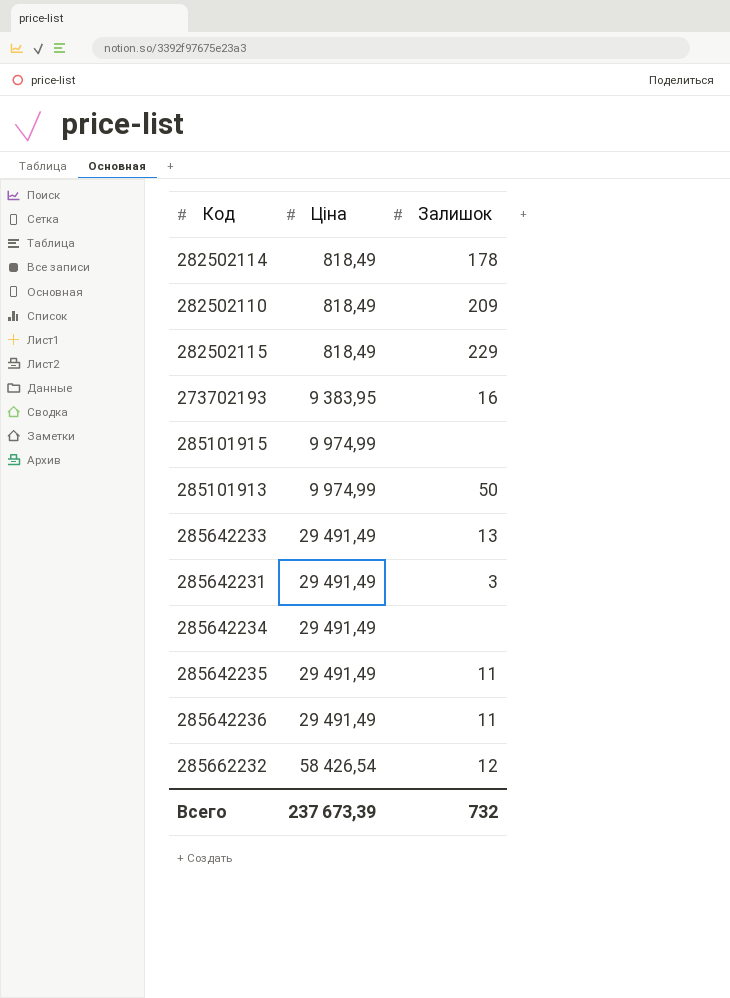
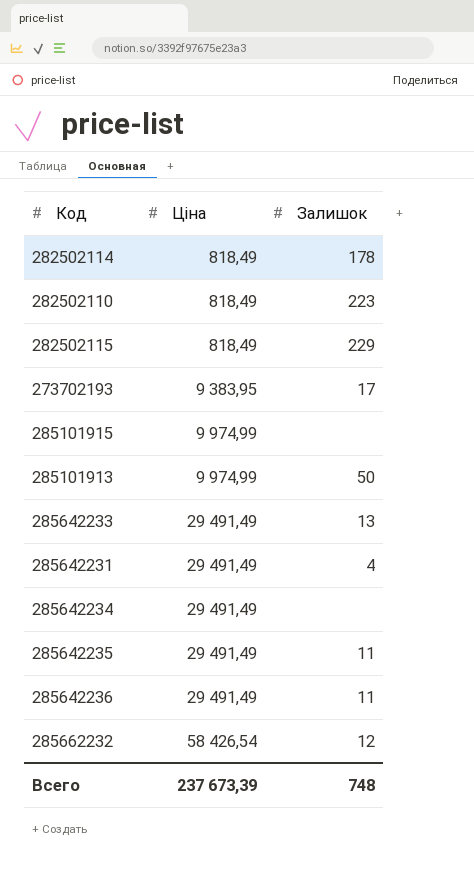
282502110 | Залишок: 209 -> 223
273702193 | Залишок: 16 -> 17
285642231 | Залишок: 3 -> 4
Всего | Залишок: 732 -> 748

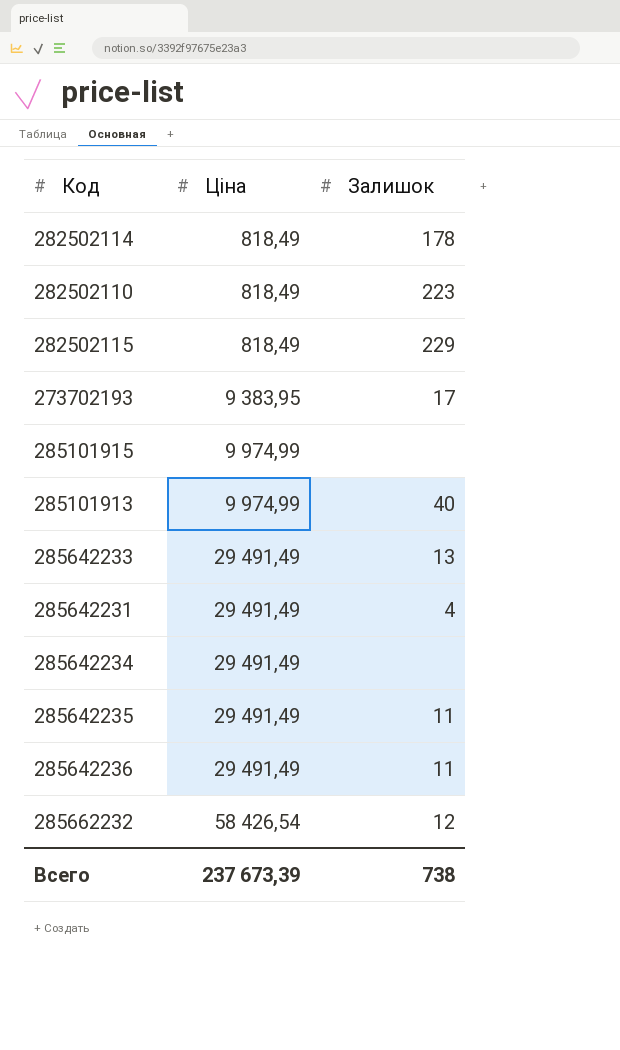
285101913 | Залишок: 50 -> 40
Всего | Залишок: 748 -> 738

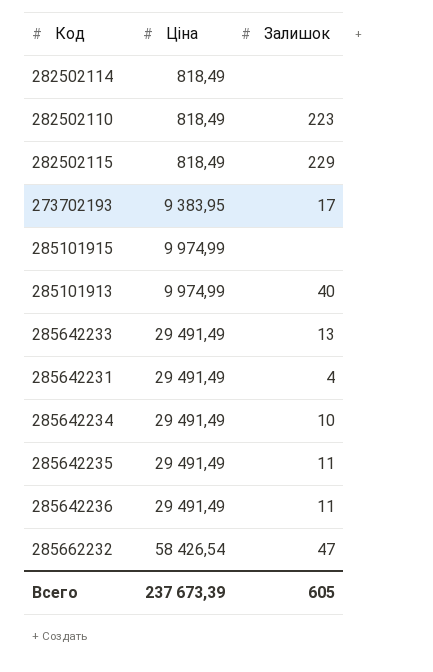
282502114 | Залишок: 178 -> none
285642234 | Залишок: none -> 10
285662232 | Залишок: 12 -> 47
Всего | Залишок: 738 -> 605

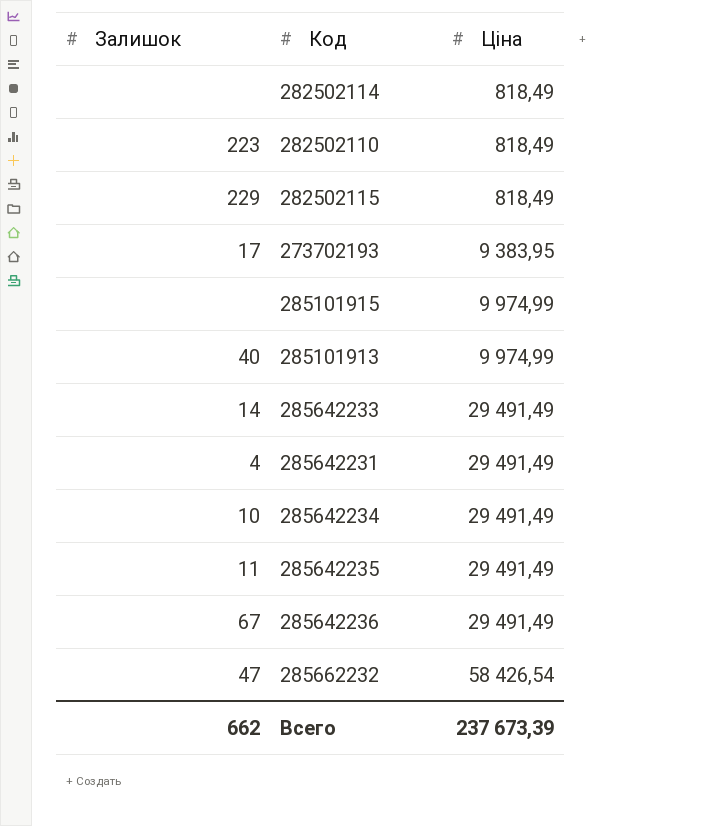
column Залишок | position: 3 -> 1
285642233 | Залишок: 13 -> 14
285642236 | Залишок: 11 -> 67
Всего | Залишок: 605 -> 662

